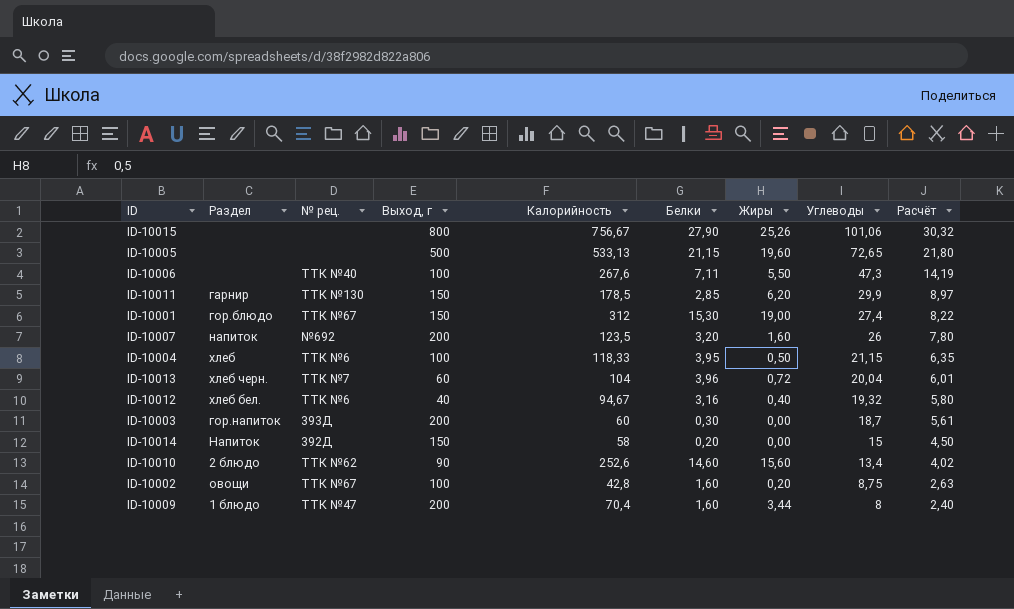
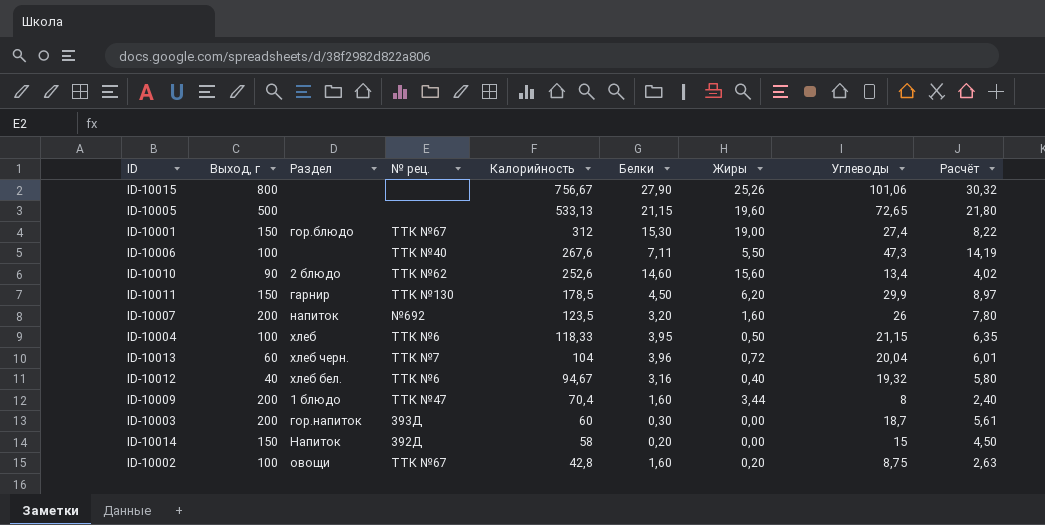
row order: Углеводы descending -> Калорийность descending
column Выход, г | position: 4 -> 2
ID-10011 | Белки: 2,85 -> 4,50

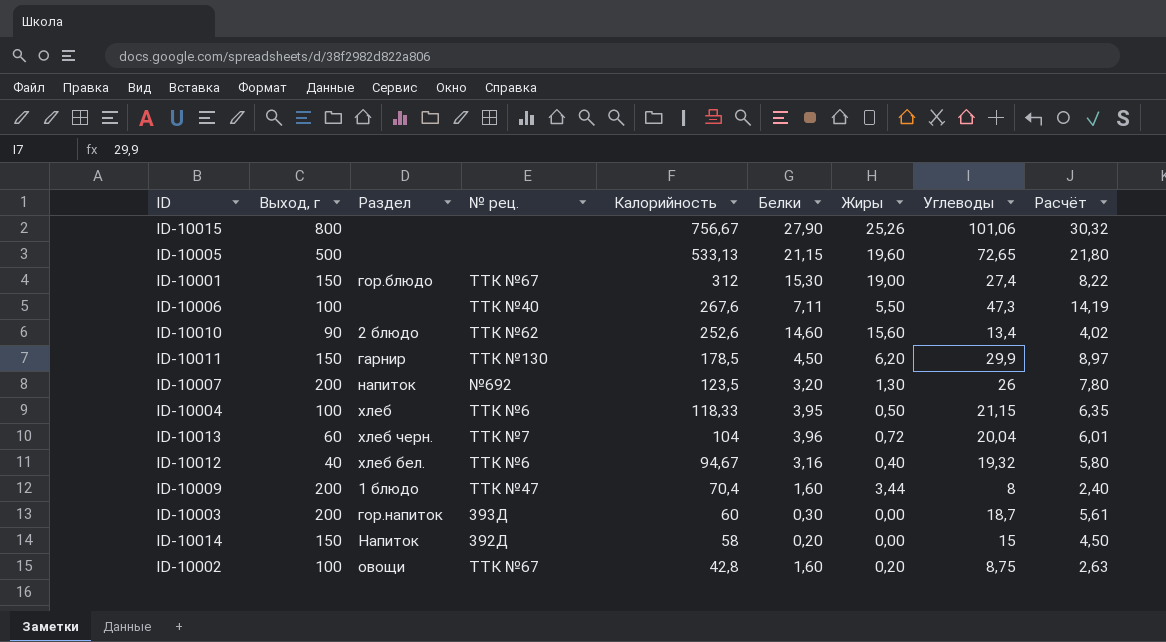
ID-10007 | Жиры: 1,60 -> 1,30

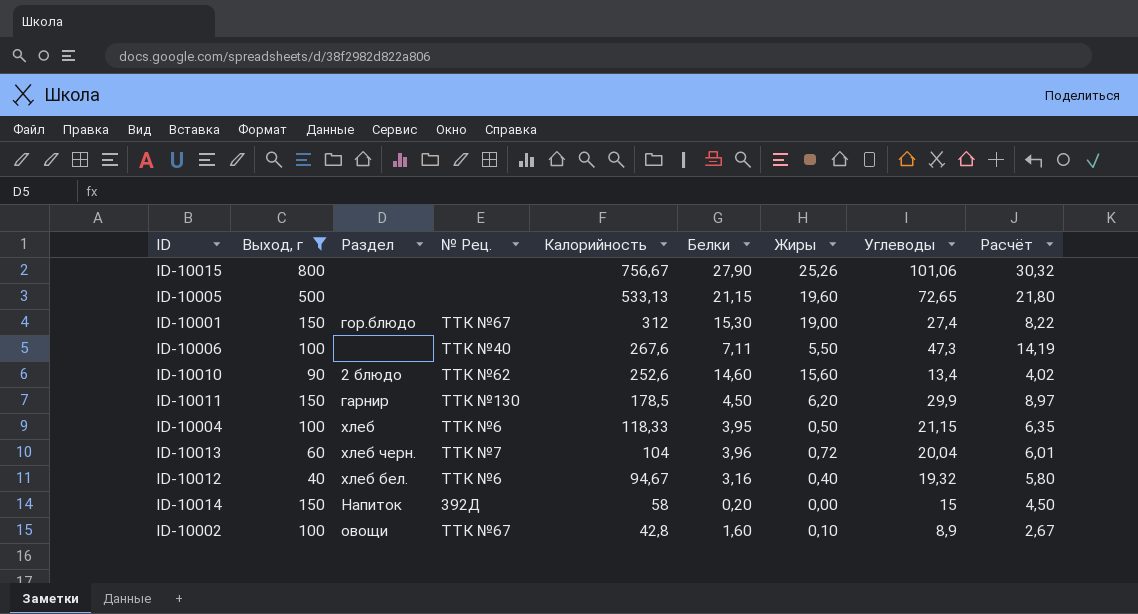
filter: none -> Выход, г != 200
column name: № рец. -> № Рец.
ID-10002 | Жиры: 0,20 -> 0,10
ID-10002 | Углеводы: 8,75 -> 8,9
ID-10002 | Расчёт: 2,63 -> 2,67

